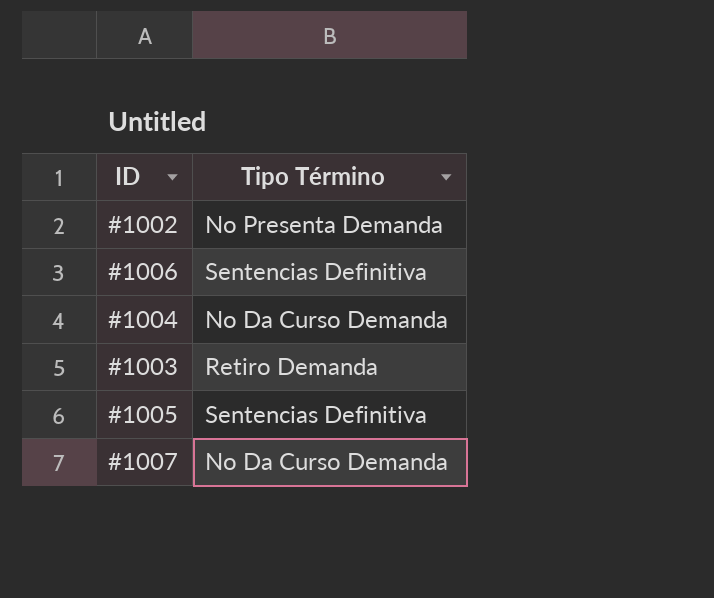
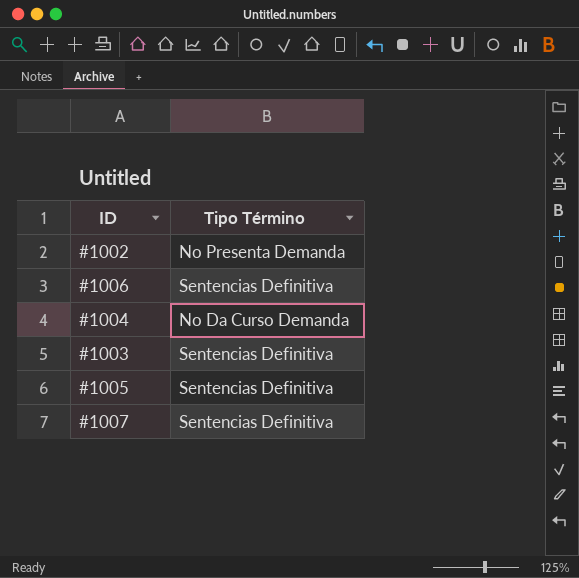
#1003 | Tipo Término: Retiro Demanda -> Sentencias Definitiva
#1007 | Tipo Término: No Da Curso Demanda -> Sentencias Definitiva

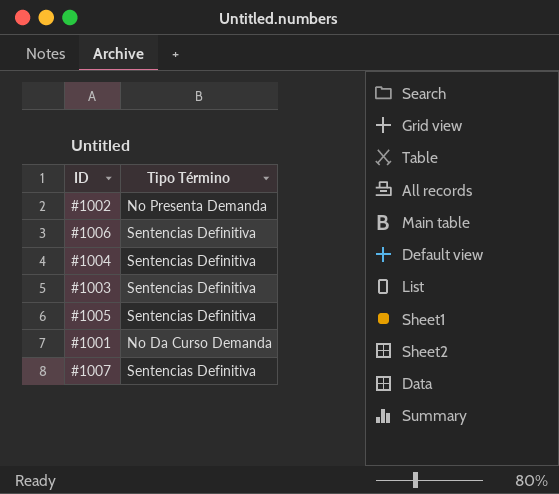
#1004 | Tipo Término: No Da Curso Demanda -> Sentencias Definitiva
row #1001: none -> No Da Curso Demanda

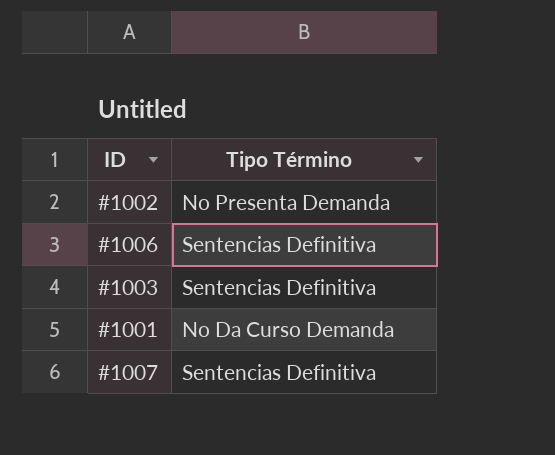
row #1004: Sentencias Definitiva -> none
row #1005: Sentencias Definitiva -> none

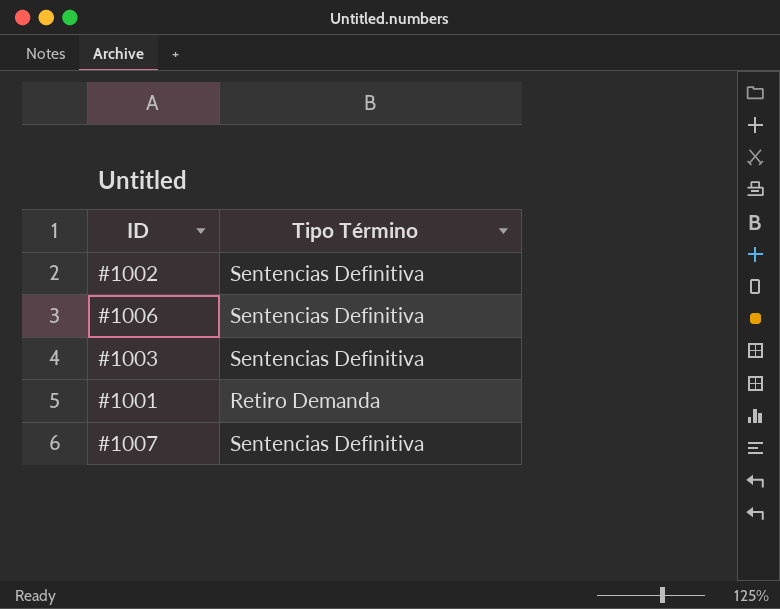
#1002 | Tipo Término: No Presenta Demanda -> Sentencias Definitiva
#1001 | Tipo Término: No Da Curso Demanda -> Retiro Demanda

